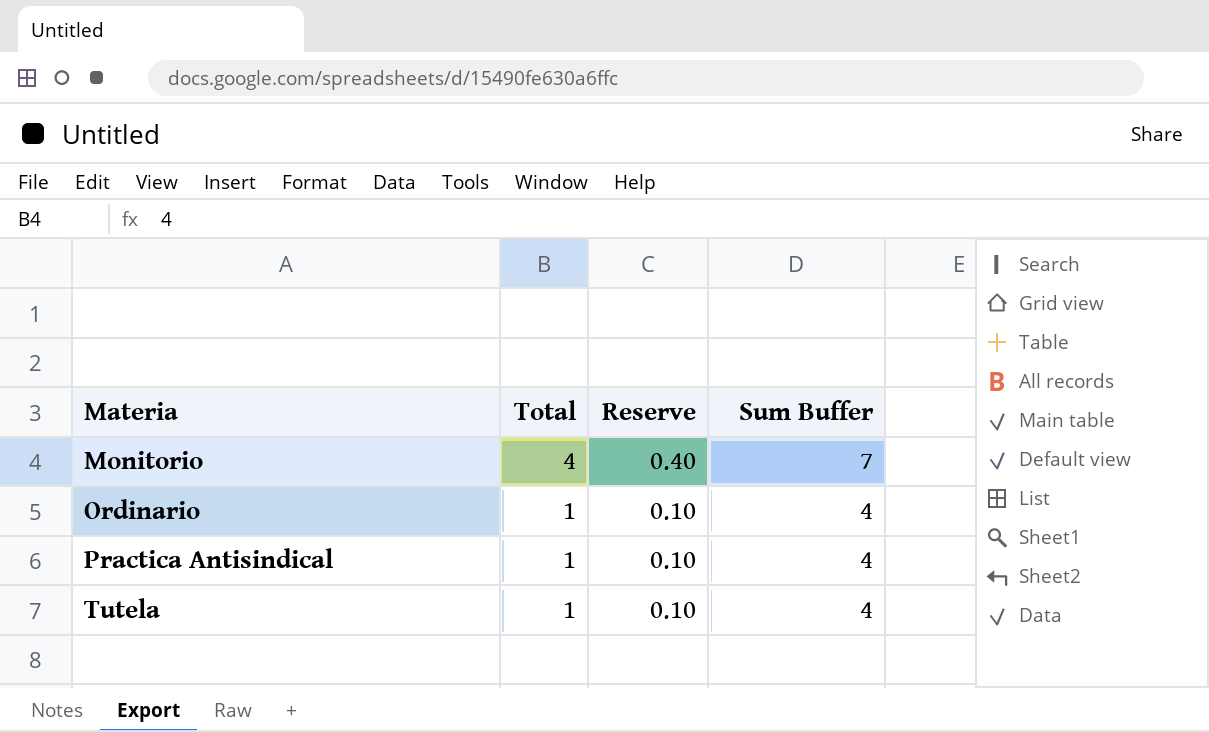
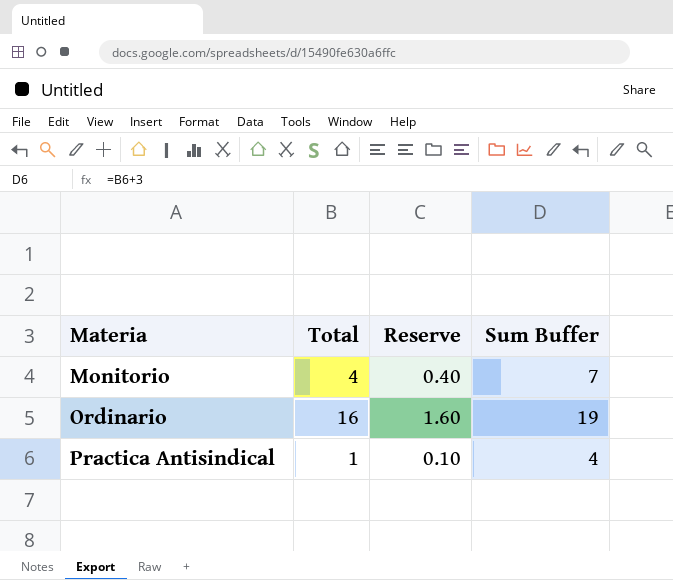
row Tutela: 1 | 0.10 | 4 -> none
Ordinario | Total: 1 -> 16
Ordinario | Reserve: 0.10 -> 1.60
Ordinario | Sum Buffer: 4 -> 19

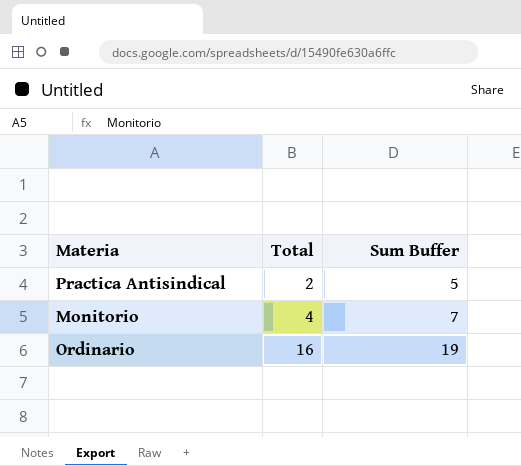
row order: Materia ascending -> Total ascending
column Reserve | formula: [Total] * 0.1 -> none
Practica Antisindical | Total: 1 -> 2
Practica Antisindical | Sum Buffer: 4 -> 5

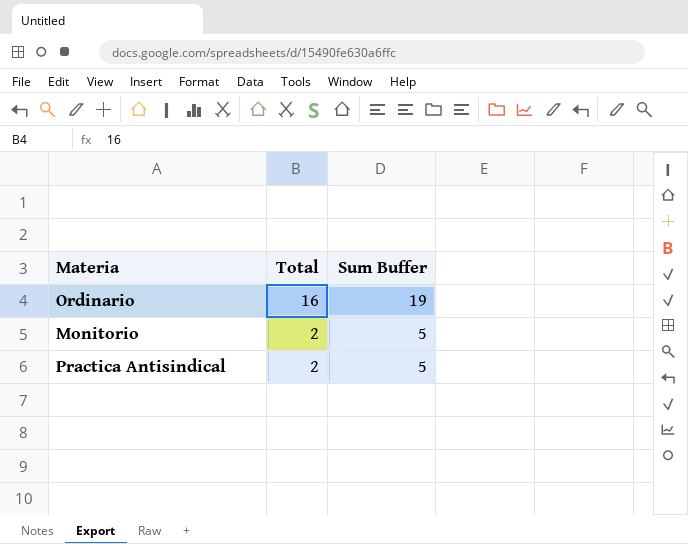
row order: Total ascending -> Total descending
Monitorio | Total: 4 -> 2
Monitorio | Sum Buffer: 7 -> 5

